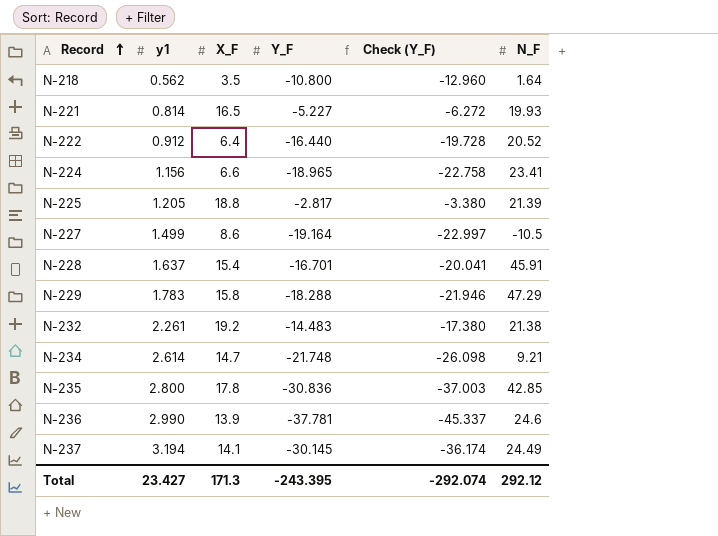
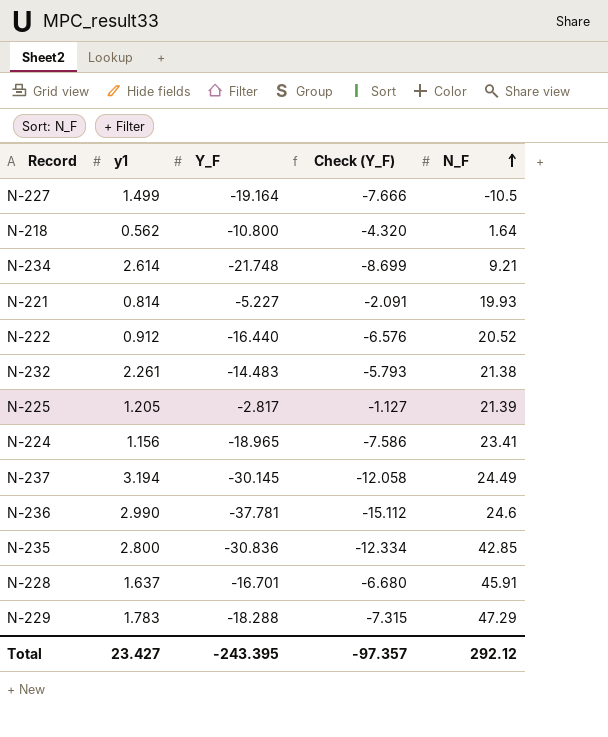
row order: Record ascending -> N_F ascending
column X_F | position: 3 -> none
column Check (Y_F) | formula: [Y_F] * 1.2 -> [Y_F] * 0.4
Total | Check (Y_F): -292.074 -> -97.357

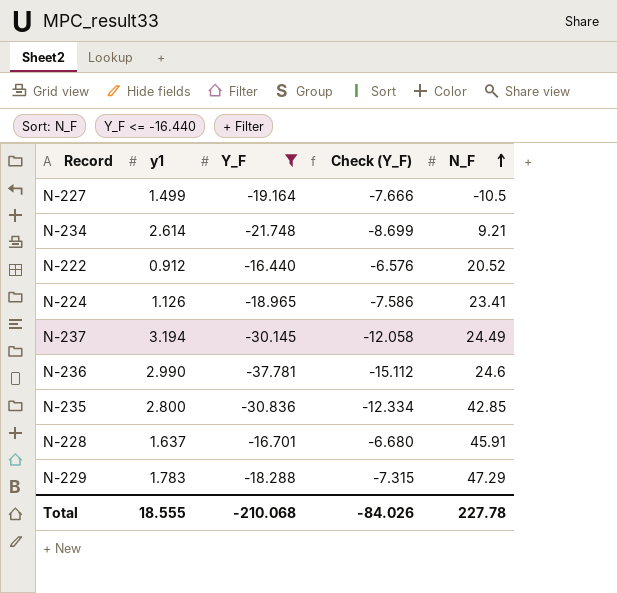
filter: none -> Y_F <= -16.440
N-224 | y1: 1.156 -> 1.126
Total | y1: 23.427 -> 18.555
Total | Y_F: -243.395 -> -210.068
Total | Check (Y_F): -97.357 -> -84.026
Total | N_F: 292.12 -> 227.78

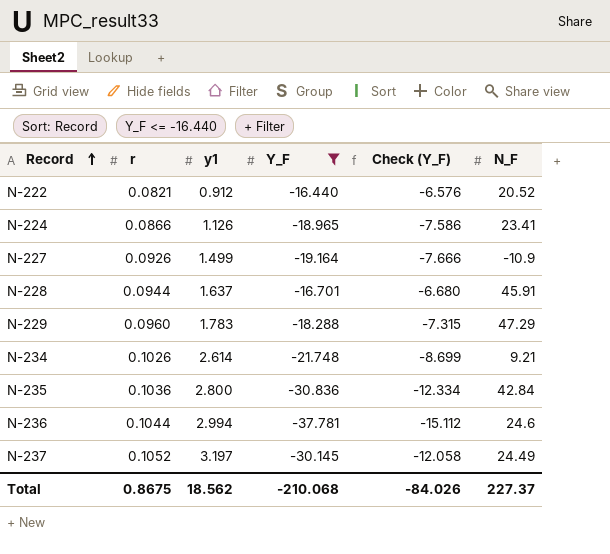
row order: N_F ascending -> Record ascending
column r | position: none -> 2
N-227 | N_F: -10.5 -> -10.9
N-235 | N_F: 42.85 -> 42.84
N-236 | y1: 2.990 -> 2.994
N-237 | y1: 3.194 -> 3.197
Total | y1: 18.555 -> 18.562
Total | N_F: 227.78 -> 227.37

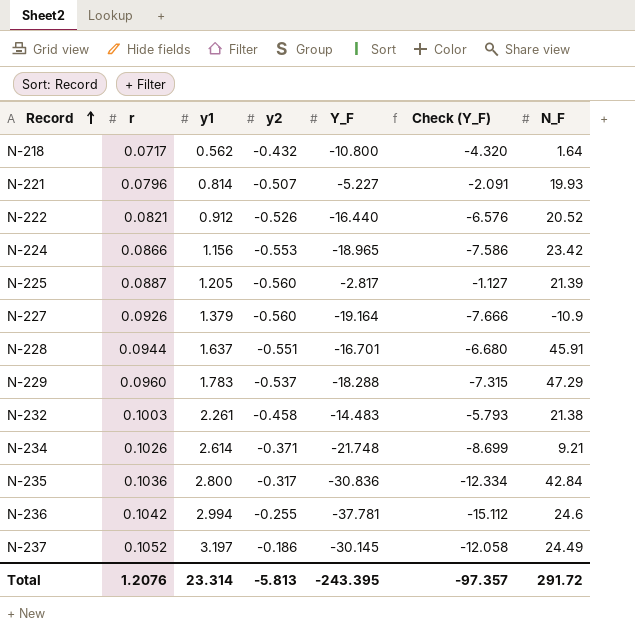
filter: Y_F <= -16.440 -> none
column y2 | position: none -> 4
N-224 | y1: 1.126 -> 1.156
N-224 | N_F: 23.41 -> 23.42
N-227 | y1: 1.499 -> 1.379
N-236 | r: 0.1044 -> 0.1042
Total | r: 0.8675 -> 1.2076
Total | y1: 18.562 -> 23.314
Total | Y_F: -210.068 -> -243.395
Total | Check (Y_F): -84.026 -> -97.357
Total | N_F: 227.37 -> 291.72

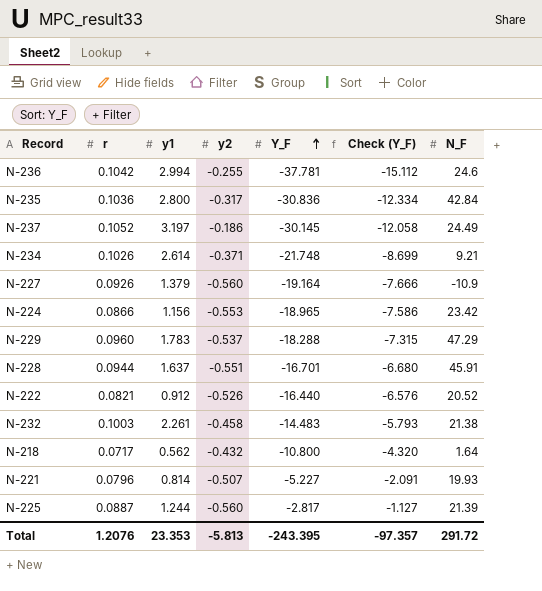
row order: Record ascending -> Y_F ascending
N-225 | y1: 1.205 -> 1.244
Total | y1: 23.314 -> 23.353

